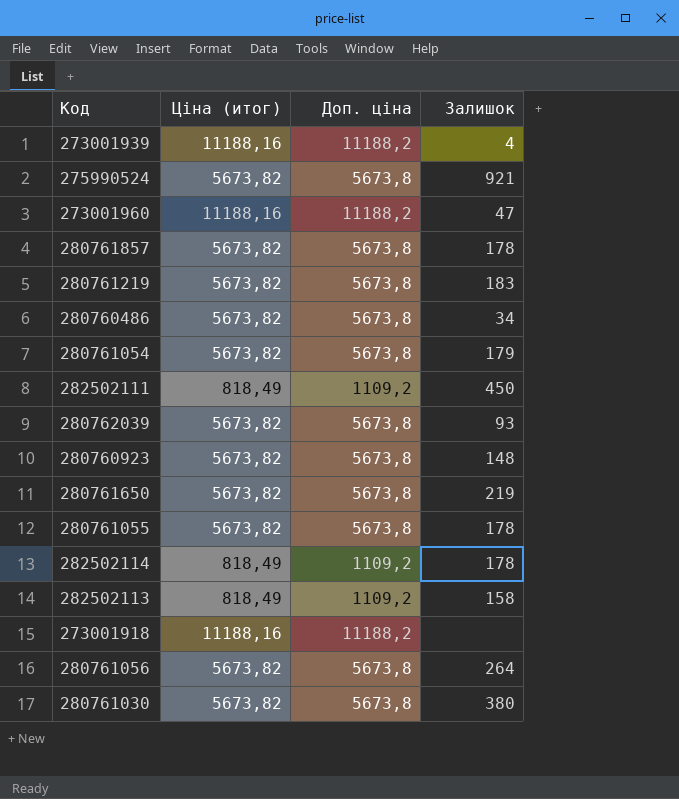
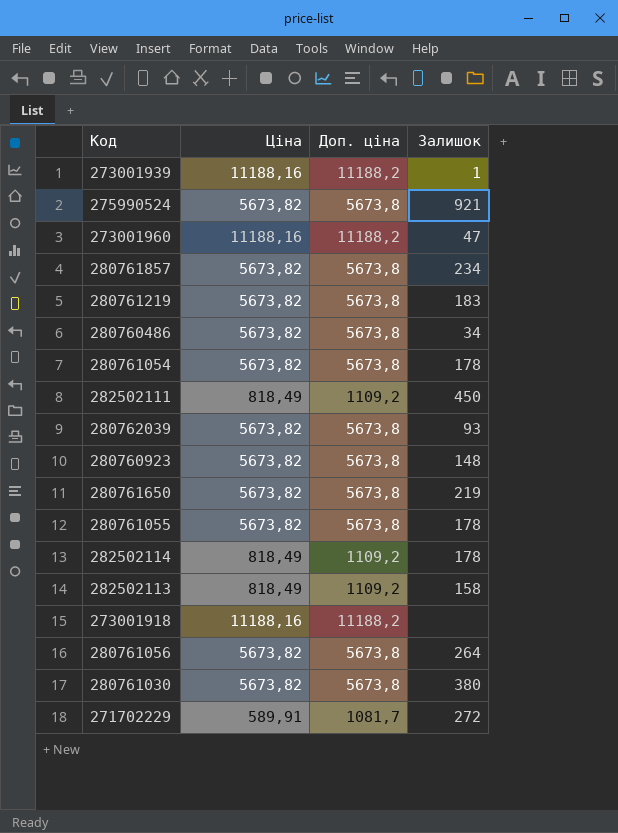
column name: Ціна (итог) -> Ціна
273001939 | Залишок: 4 -> 1
280761857 | Залишок: 178 -> 234
280761054 | Залишок: 179 -> 178
row 271702229: none -> 589,91 | 1081,7 | 272

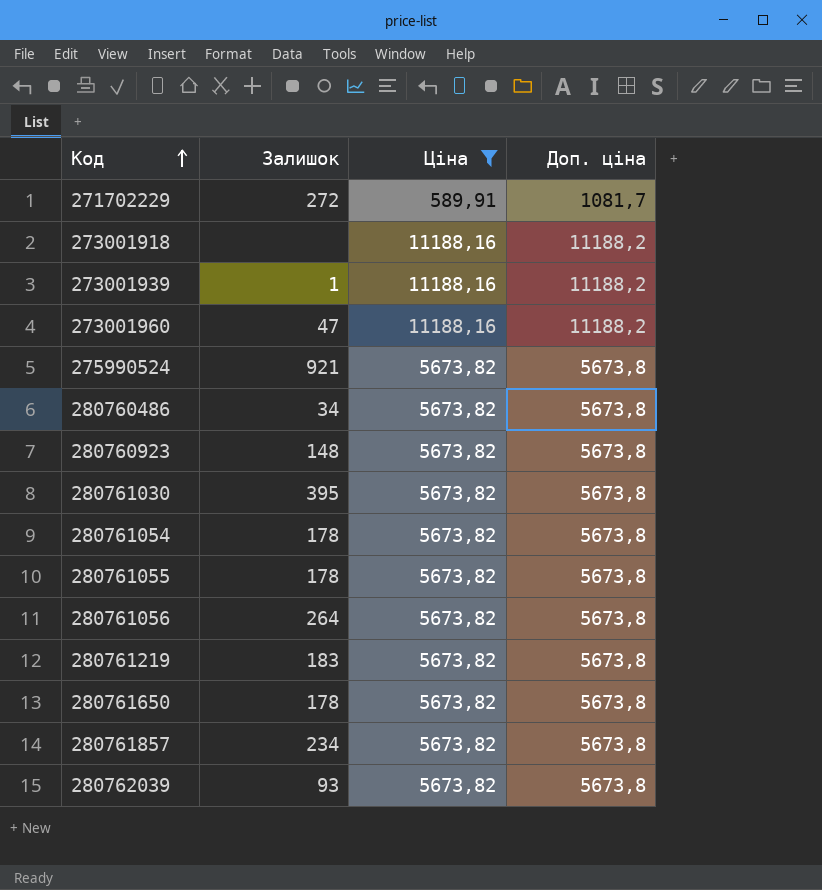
filter: none -> Ціна != 818,49
row order: none -> Код ascending
column Залишок | position: 4 -> 2
280761030 | Залишок: 380 -> 395
280761650 | Залишок: 219 -> 178

